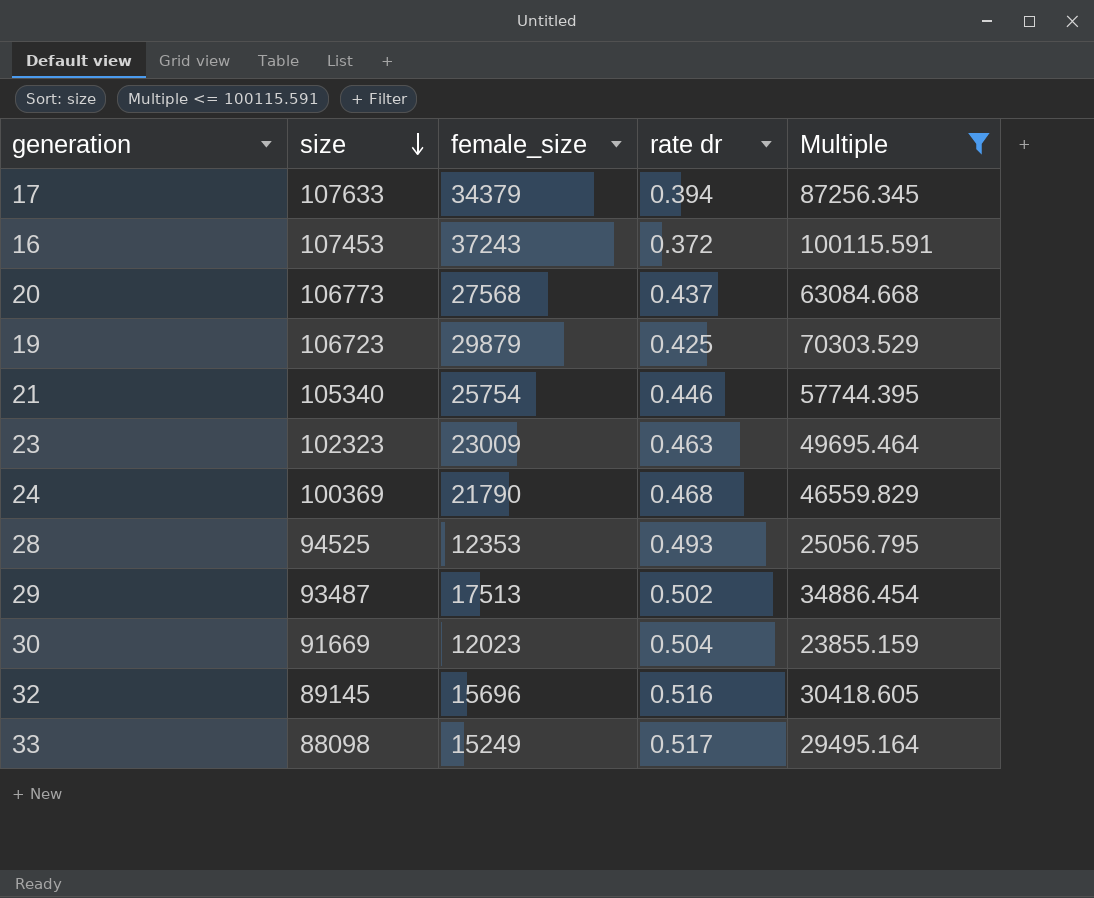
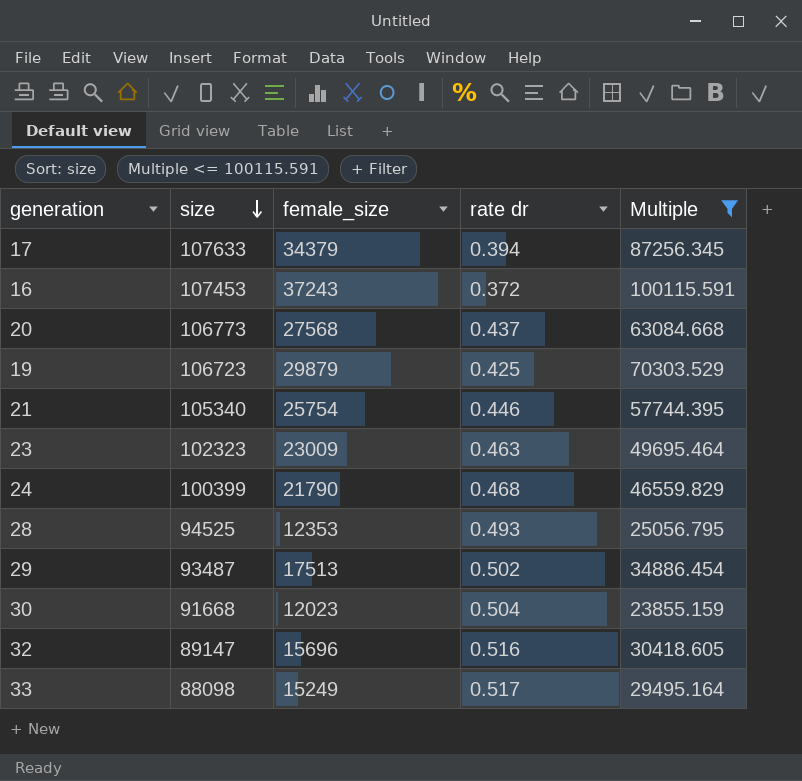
24 | size: 100369 -> 100399
30 | size: 91669 -> 91668
32 | size: 89145 -> 89147

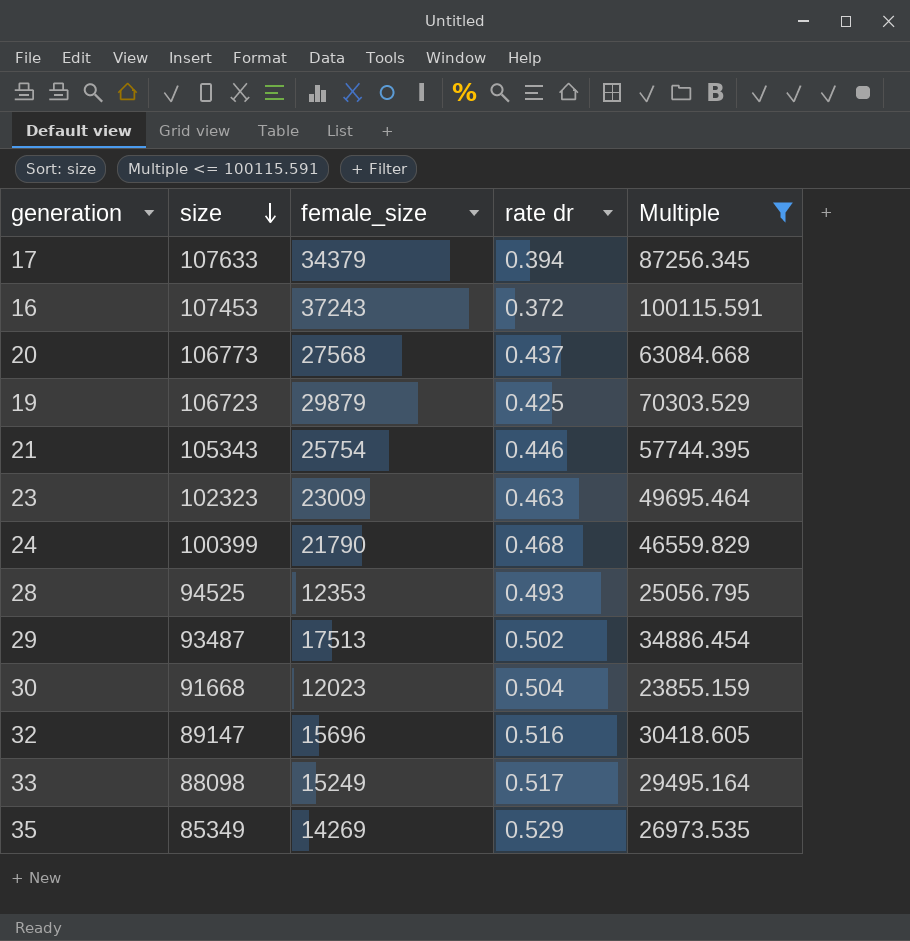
21 | size: 105340 -> 105343
row 35: none -> 85349 | 14269 | 0.529 | 26973.535

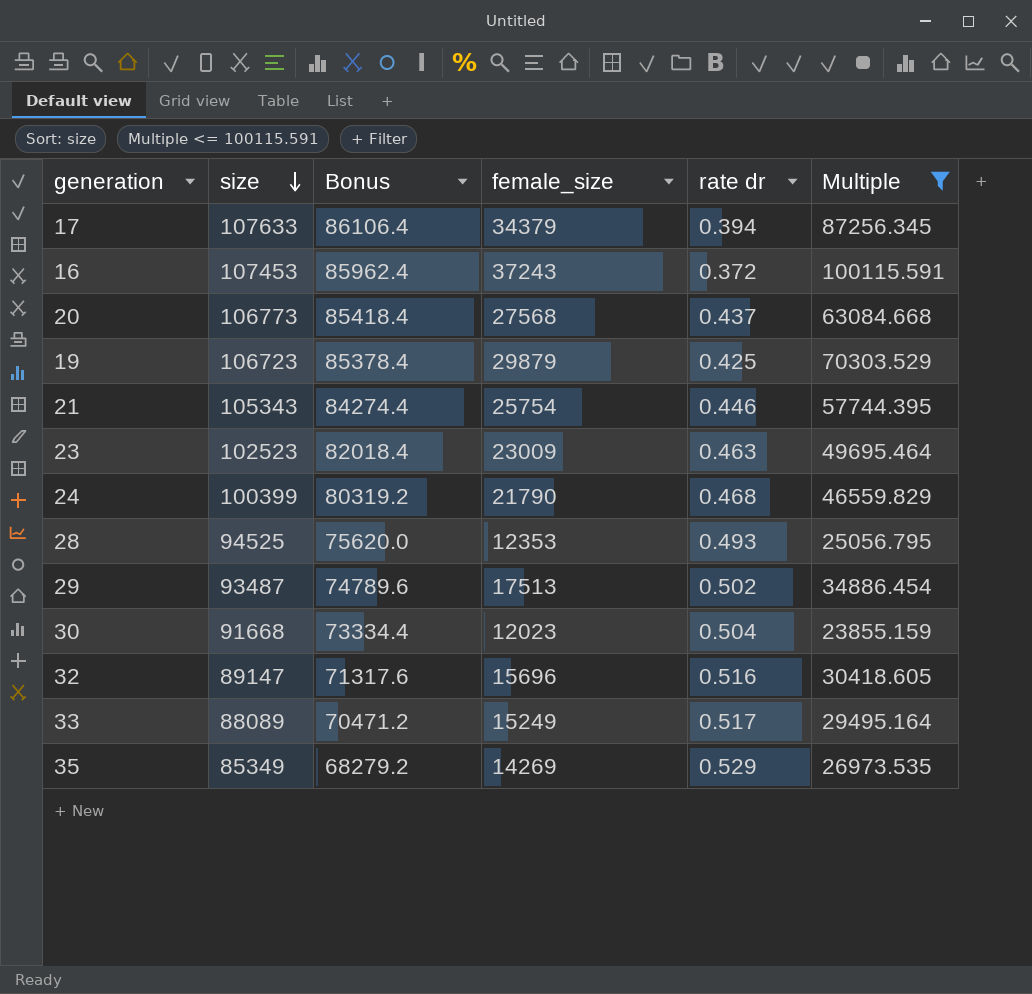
column Bonus | formula: none -> [size] * 0.8
23 | size: 102323 -> 102523
33 | size: 88098 -> 88089

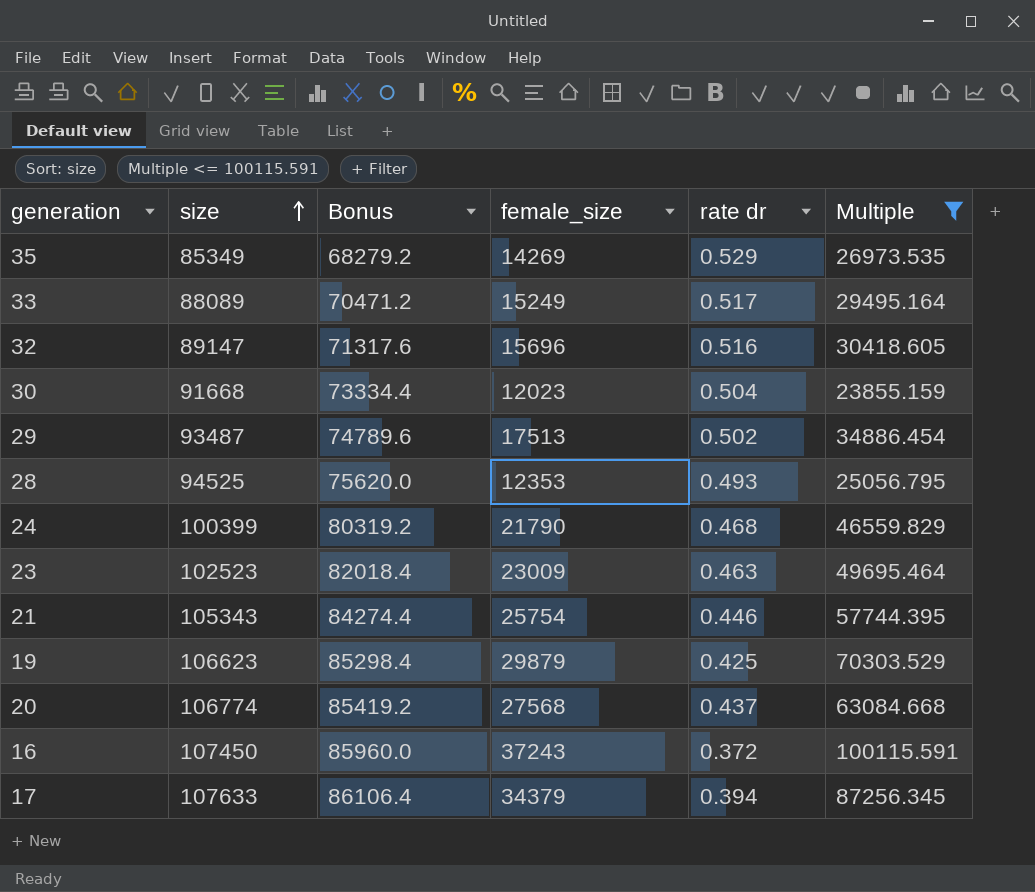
row order: size descending -> size ascending
19 | size: 106723 -> 106623
19 | Bonus: 85378.4 -> 85298.4
20 | size: 106773 -> 106774
20 | Bonus: 85418.4 -> 85419.2
16 | size: 107453 -> 107450
16 | Bonus: 85962.4 -> 85960.0

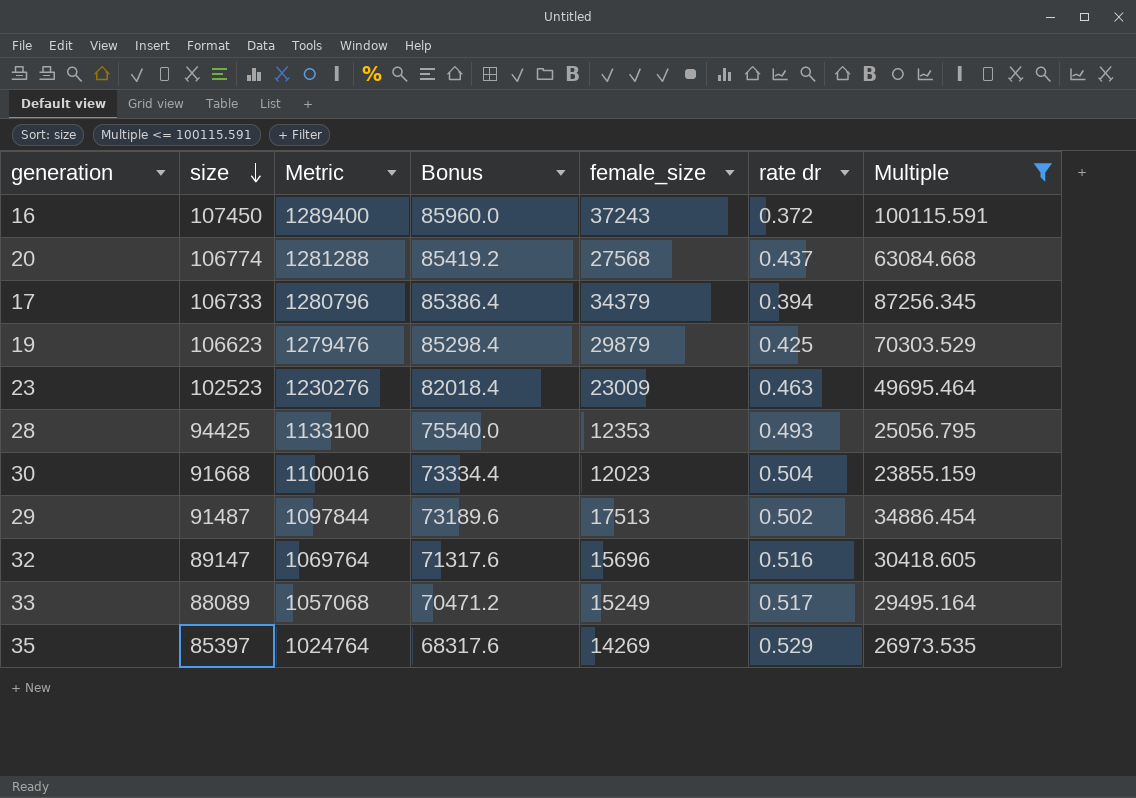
row order: size ascending -> size descending
column Metric | formula: none -> [size] * 12
row 24: 100399 | 80319.2 | 21790 | 0.468 | 46559.829 -> none
row 21: 105343 | 84274.4 | 25754 | 0.446 | 57744.395 -> none
17 | size: 107633 -> 106733
17 | Bonus: 86106.4 -> 85386.4
28 | size: 94525 -> 94425
28 | Bonus: 75620.0 -> 75540.0
29 | size: 93487 -> 91487
29 | Bonus: 74789.6 -> 73189.6
35 | size: 85349 -> 85397
35 | Bonus: 68279.2 -> 68317.6

